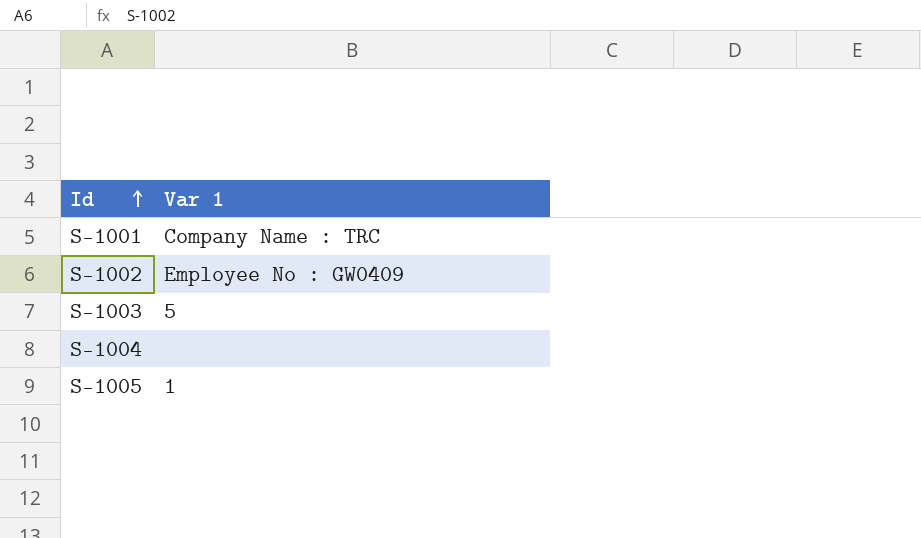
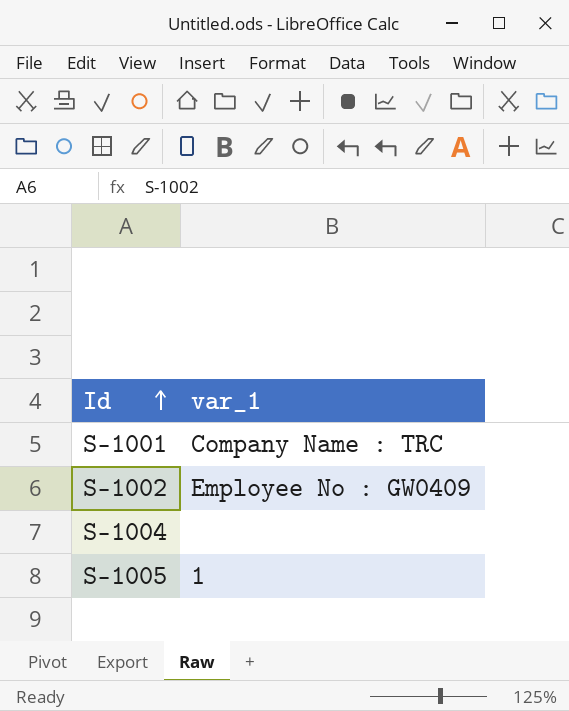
column name: Var 1 -> var_1
row S-1003: 5 -> none

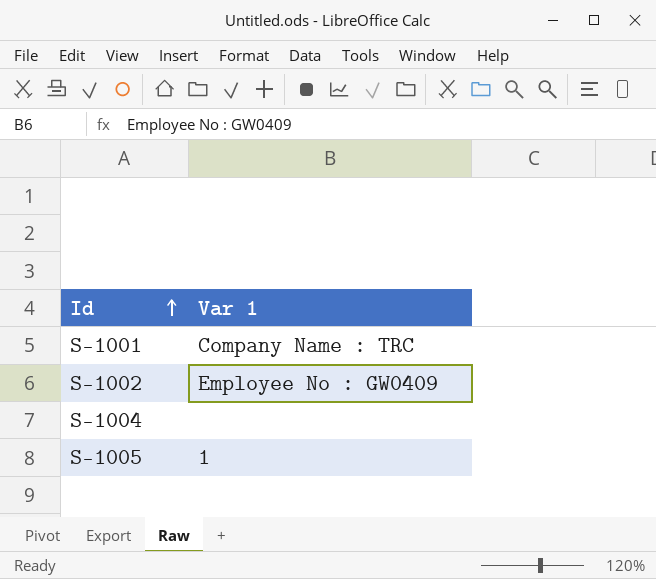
column name: var_1 -> Var 1

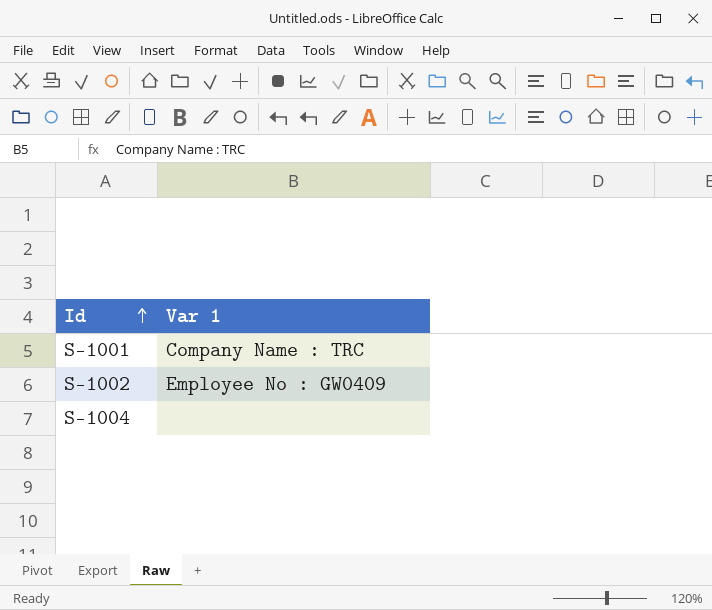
row S-1005: 1 -> none

